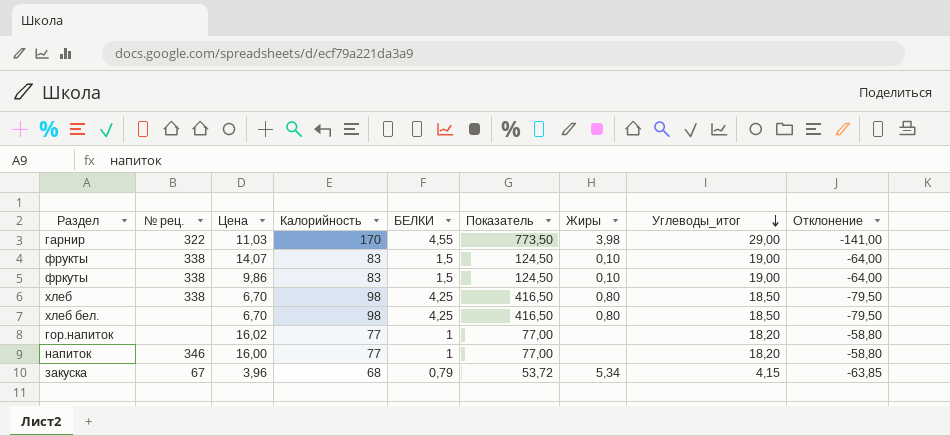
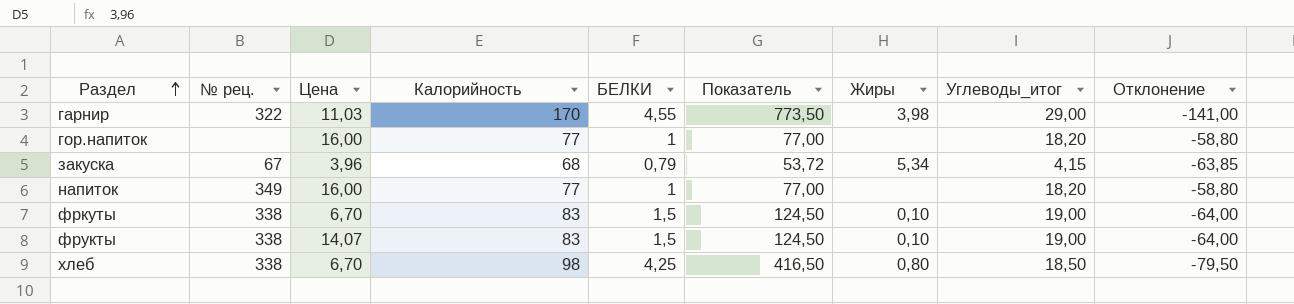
row order: Углеводы_итог descending -> Раздел ascending
row хлеб бел.: none | 6,70 | 98 | 4,25 | 416,50 | 0,80 | 18,50 | -79,50 -> none
гор.напиток | Цена: 16,02 -> 16,00
напиток | № рец.: 346 -> 349
фркуты | Цена: 9,86 -> 6,70

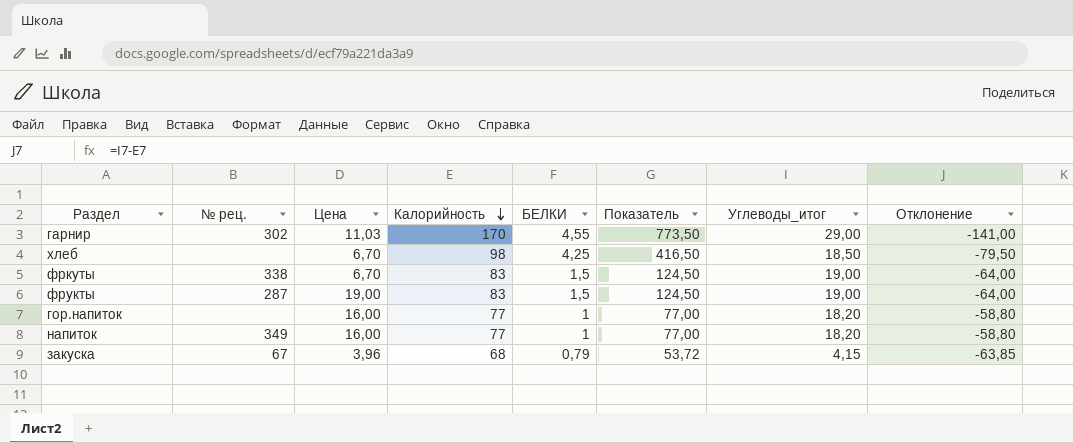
row order: Раздел ascending -> Калорийность descending
column Жиры | position: 7 -> none
гарнир | № рец.: 322 -> 302
хлеб | № рец.: 338 -> none
фрукты | № рец.: 338 -> 287
фрукты | Цена: 14,07 -> 19,00

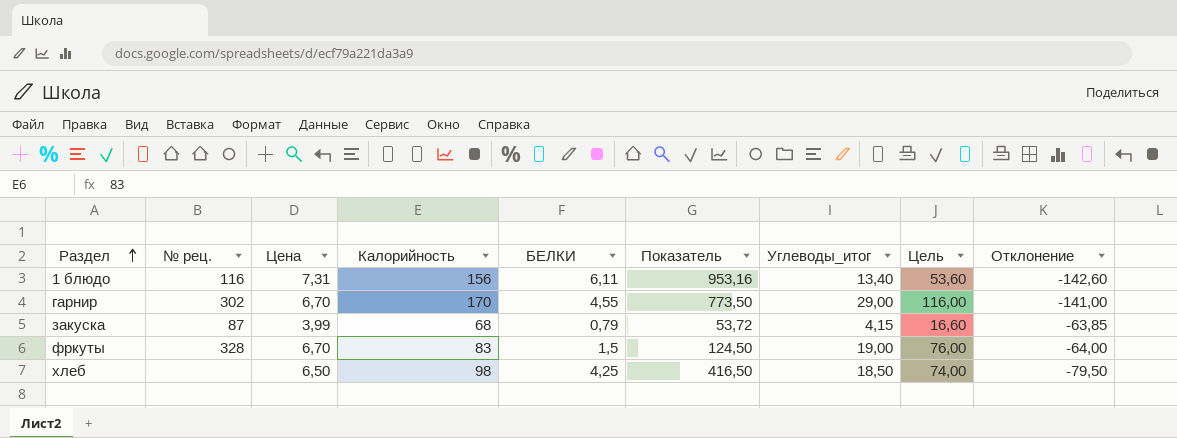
row order: Калорийность descending -> Раздел ascending
column Цель | formula: none -> [Углеводы_итог] * 4
row фрукты: 287 | 19,00 | 83 | 1,5 | 124,50 | 19,00 | -64,00 -> none
row гор.напиток: none | 16,00 | 77 | 1 | 77,00 | 18,20 | -58,80 -> none
row напиток: 349 | 16,00 | 77 | 1 | 77,00 | 18,20 | -58,80 -> none
row 1 блюдо: none -> 116 | 7,31 | 156 | 6,11 | 953,16 | 13,40 | 53,60 | -142,60
гарнир | Цена: 11,03 -> 6,70
закуска | № рец.: 67 -> 87
закуска | Цена: 3,96 -> 3,99
фркуты | № рец.: 338 -> 328
хлеб | Цена: 6,70 -> 6,50

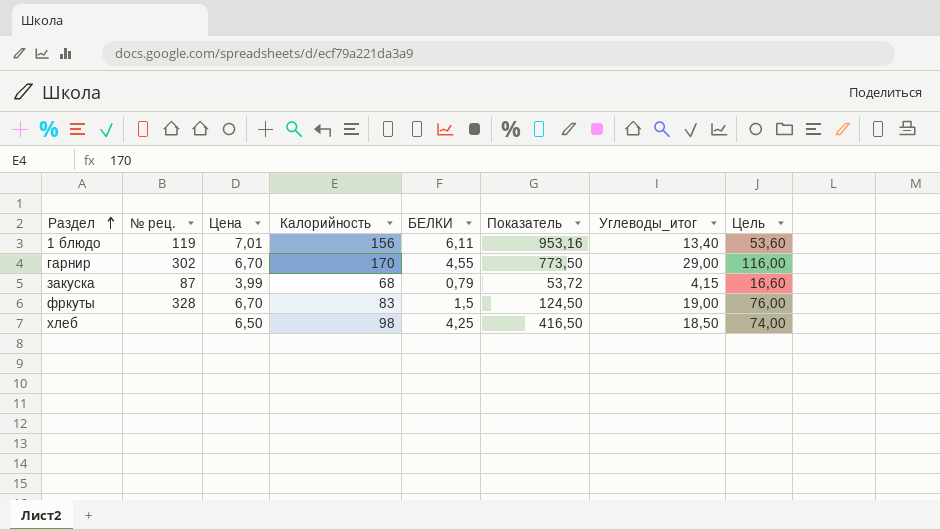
column Отклонение | formula: [Углеводы_итог] - [Калорийность] -> none
1 блюдо | № рец.: 116 -> 119
1 блюдо | Цена: 7,31 -> 7,01

